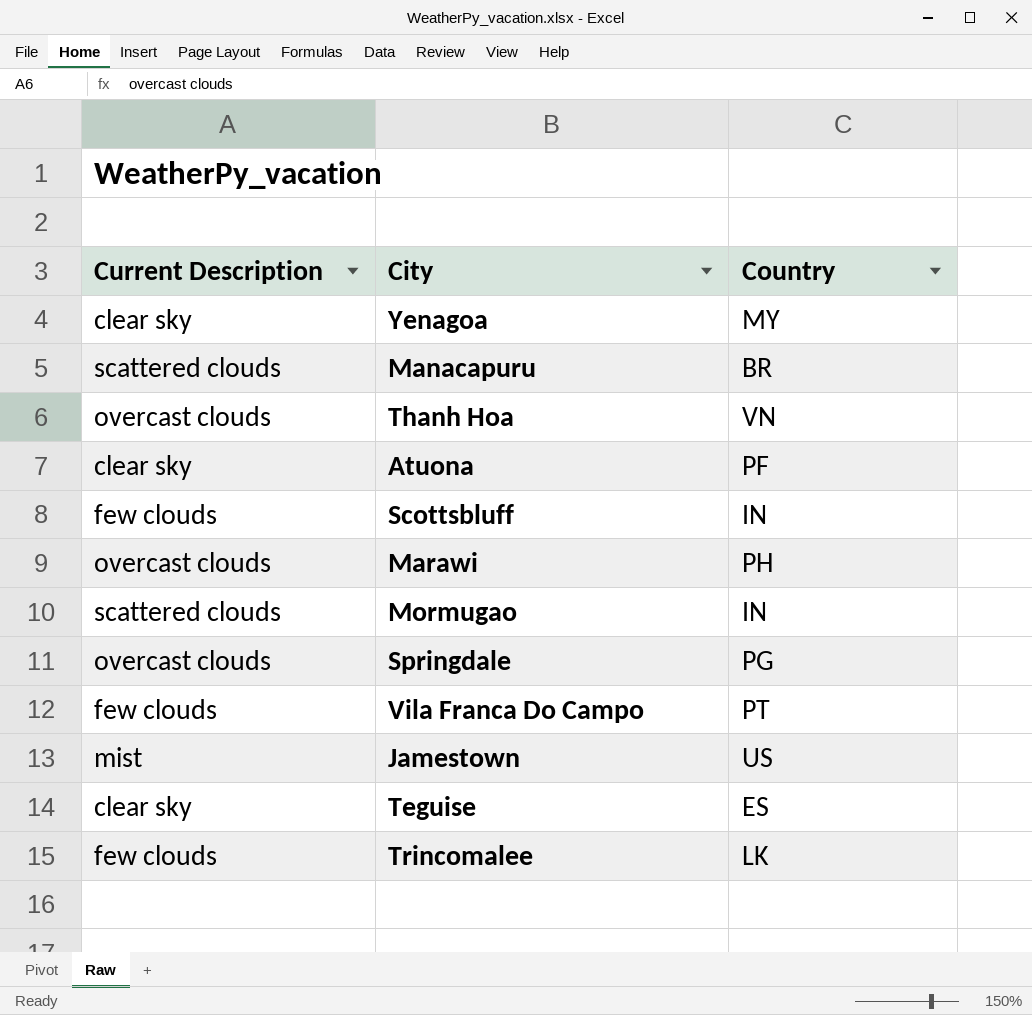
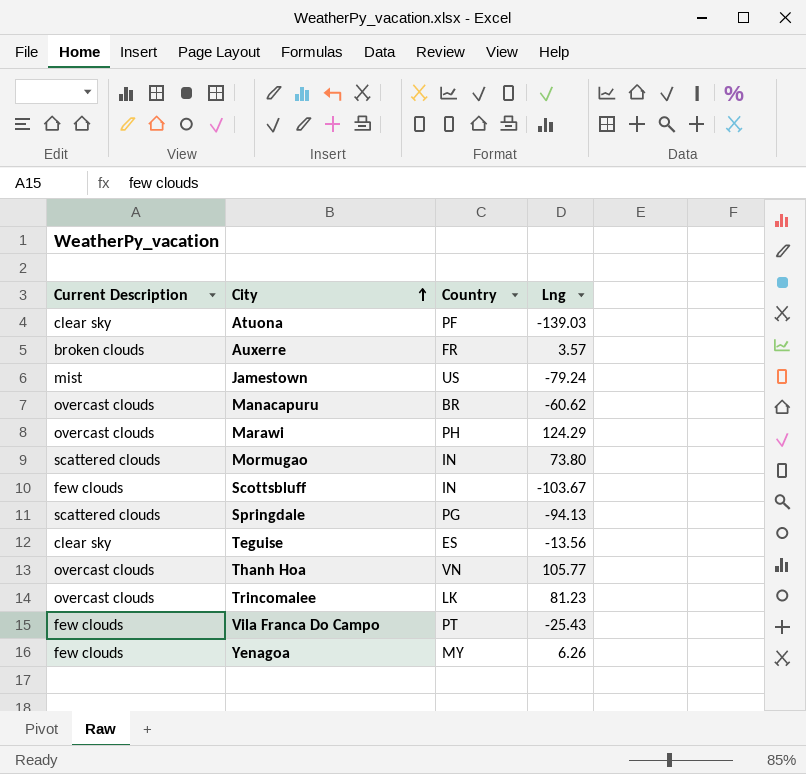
row order: none -> City ascending
column Lng | position: none -> 4
row Auxerre: none -> broken clouds | FR | 3.57
Manacapuru | Current Description: scattered clouds -> overcast clouds
Springdale | Current Description: overcast clouds -> scattered clouds
Trincomalee | Current Description: few clouds -> overcast clouds
Yenagoa | Current Description: clear sky -> few clouds

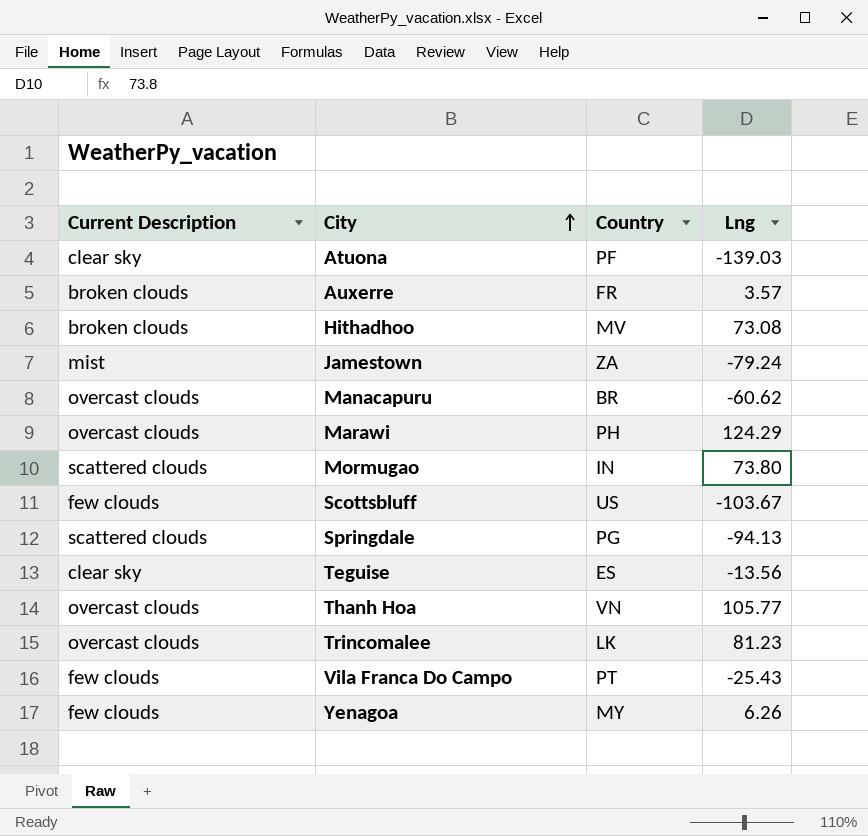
row Hithadhoo: none -> broken clouds | MV | 73.08
Jamestown | Country: US -> ZA
Scottsbluff | Country: IN -> US

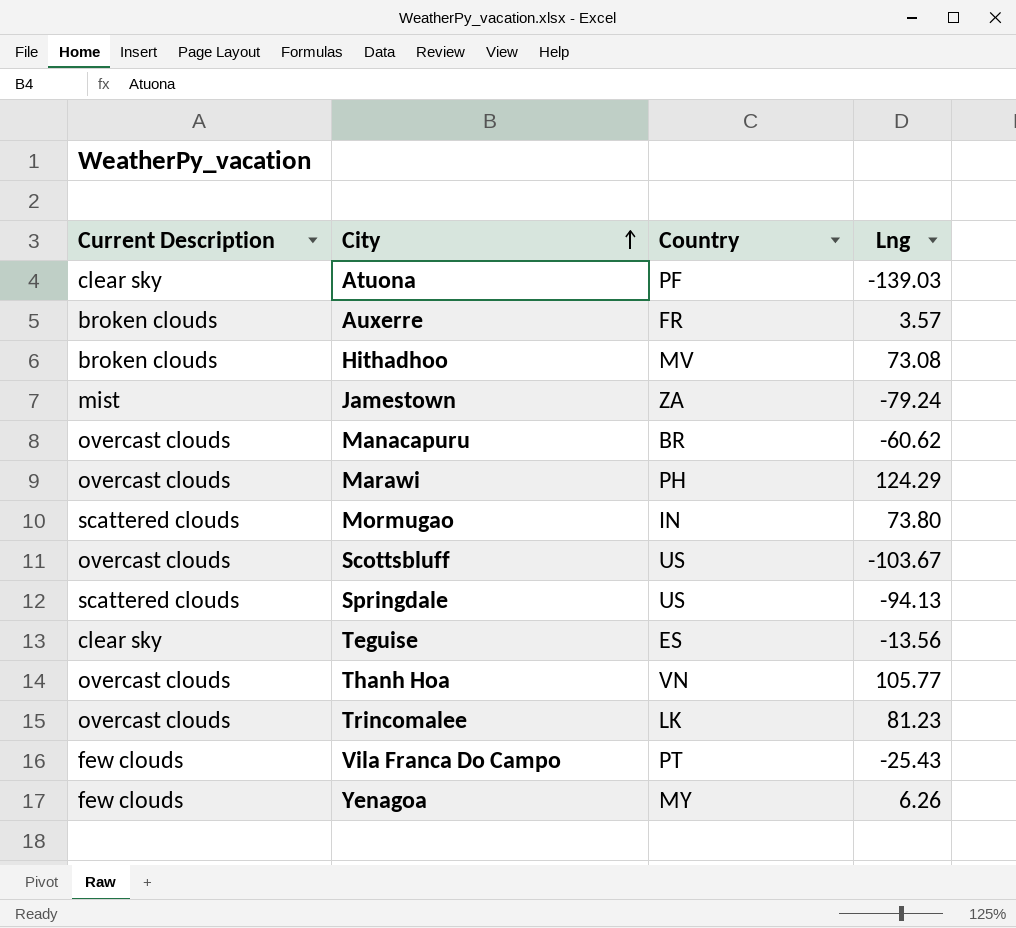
Scottsbluff | Current Description: few clouds -> overcast clouds
Springdale | Country: PG -> US

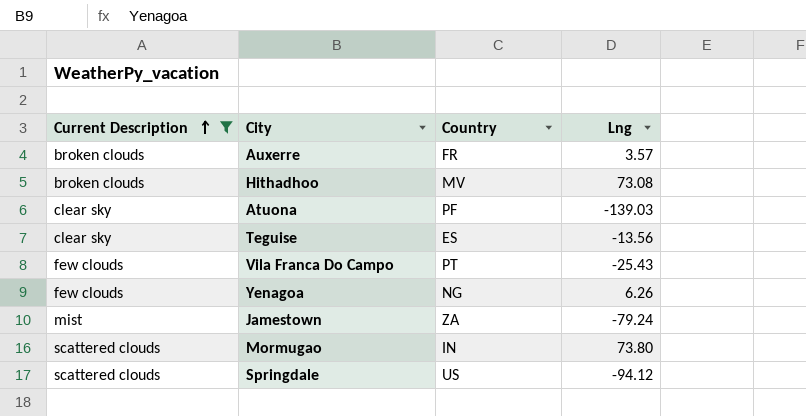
filter: none -> Current Description != overcast clouds
row order: City ascending -> Current Description ascending
Yenagoa | Country: MY -> NG
Springdale | Lng: -94.13 -> -94.12

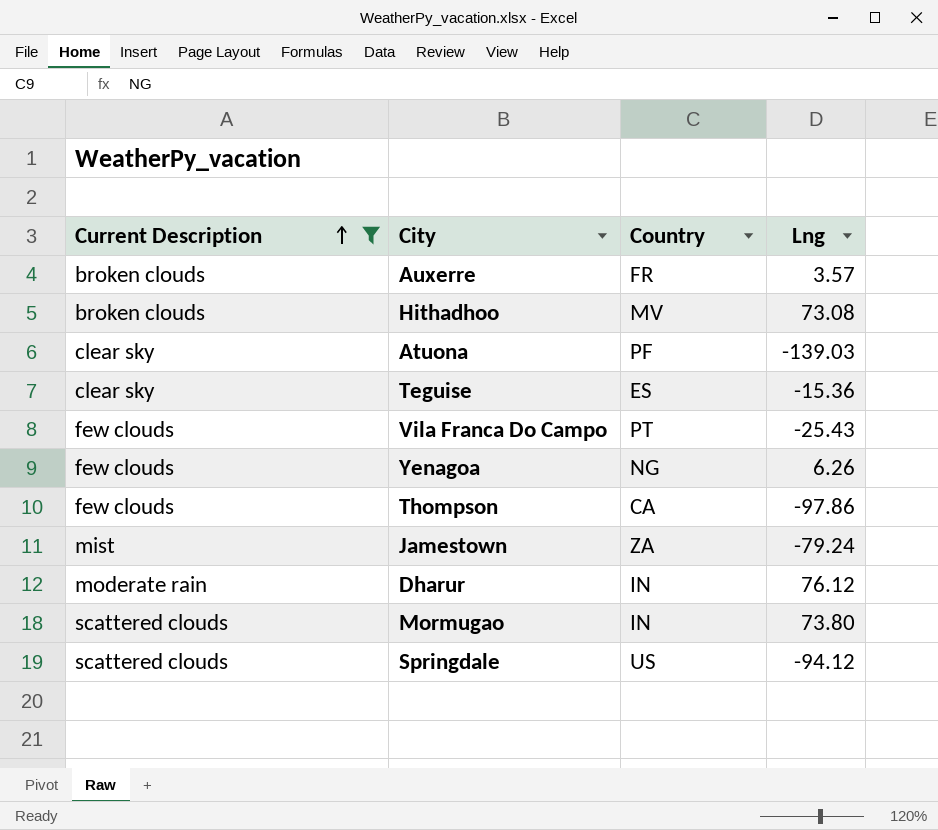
Teguise | Lng: -13.56 -> -15.36
row Thompson: none -> few clouds | CA | -97.86
row Dharur: none -> moderate rain | IN | 76.12

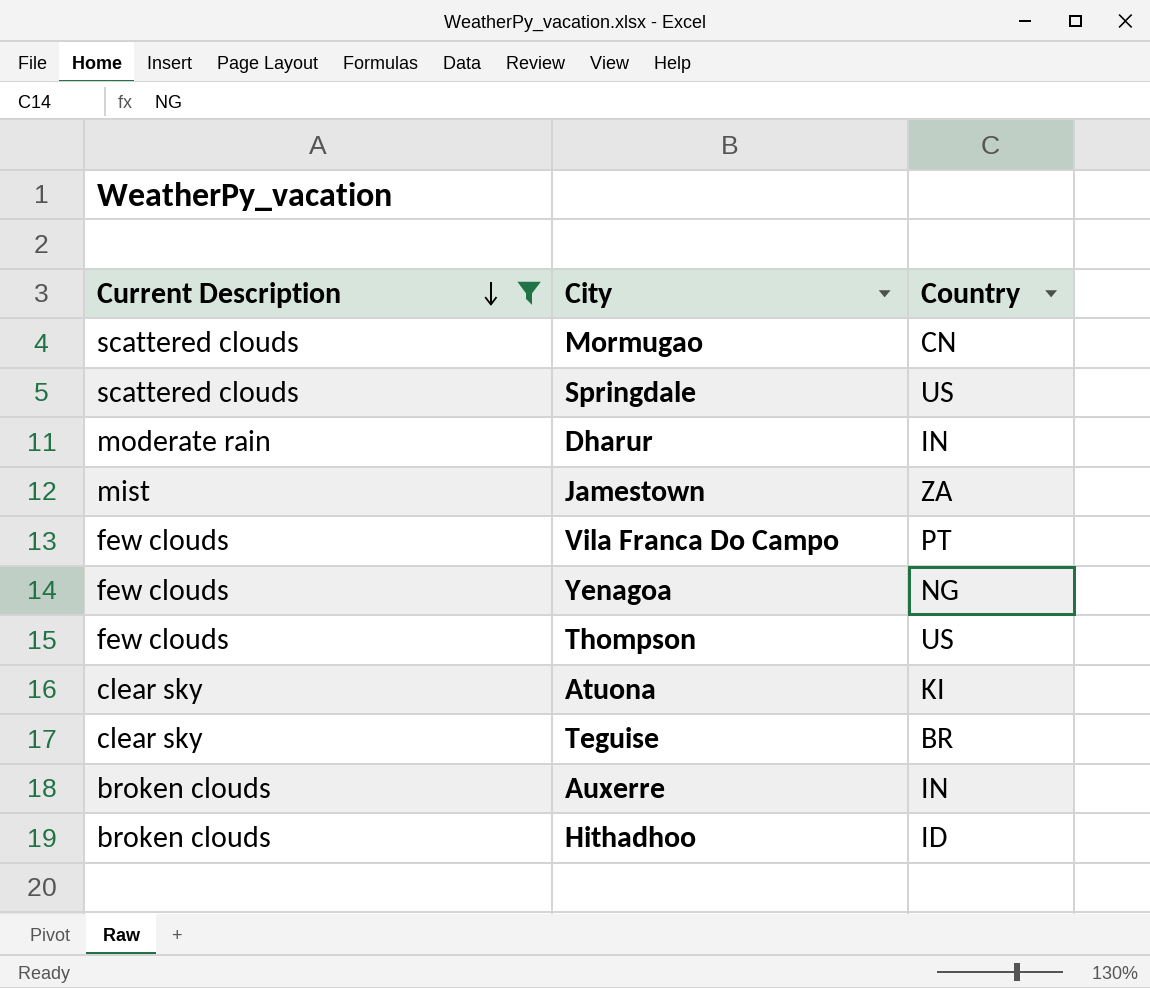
row order: Current Description ascending -> Current Description descending
column Lng | position: 4 -> none
Mormugao | Country: IN -> CN
Thompson | Country: CA -> US
Atuona | Country: PF -> KI
Teguise | Country: ES -> BR
Auxerre | Country: FR -> IN
Hithadhoo | Country: MV -> ID

